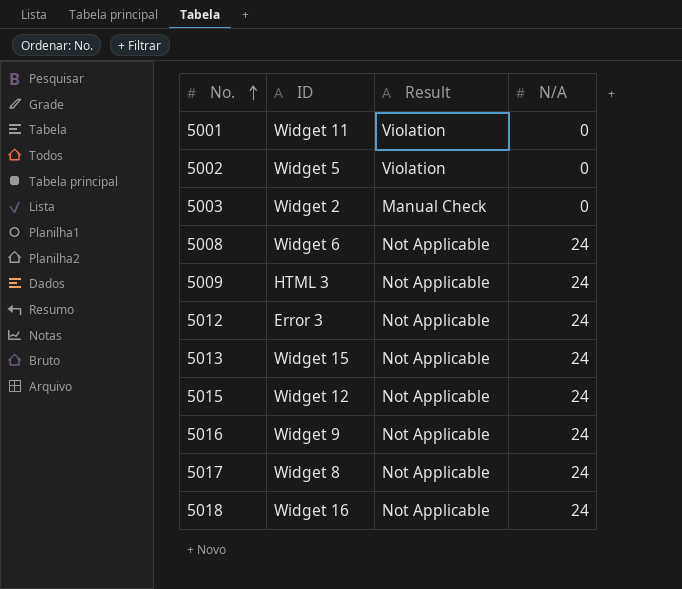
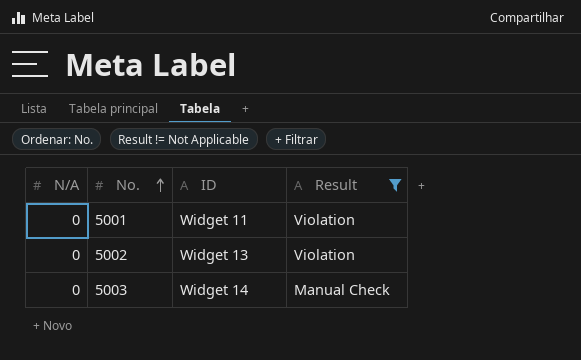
filter: none -> Result != Not Applicable
column N/A | position: 4 -> 1
5002 | ID: Widget 5 -> Widget 13
5003 | ID: Widget 2 -> Widget 14

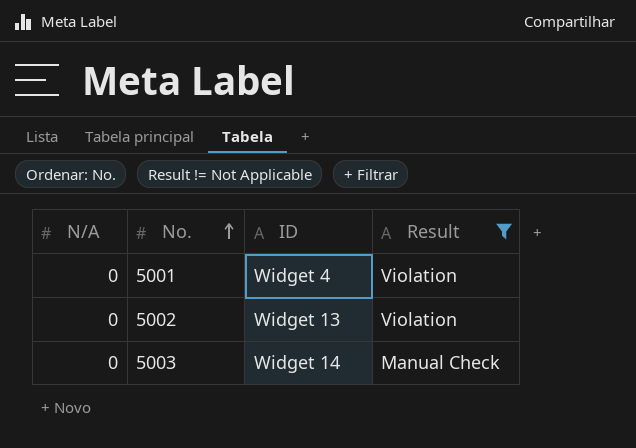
5001 | ID: Widget 11 -> Widget 4

